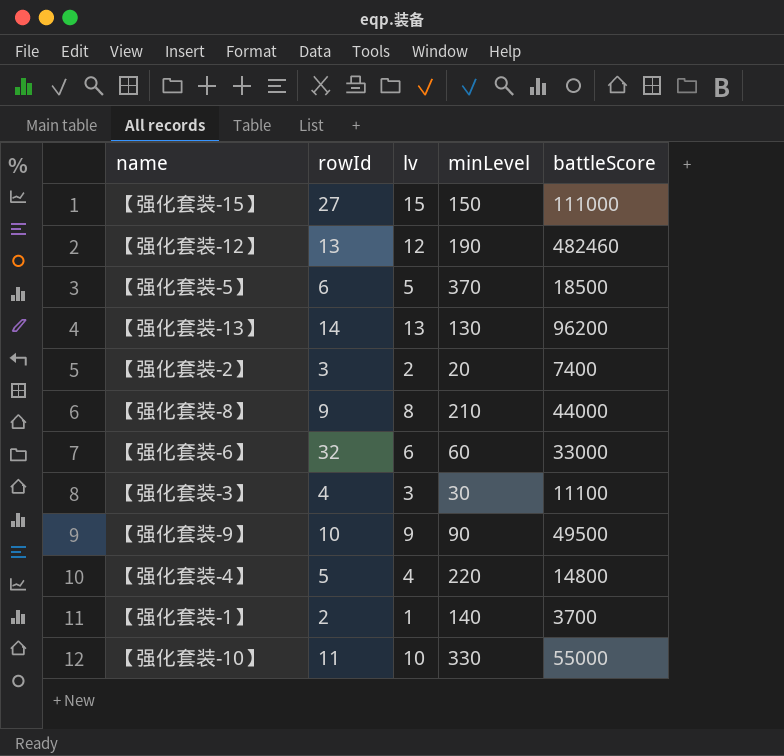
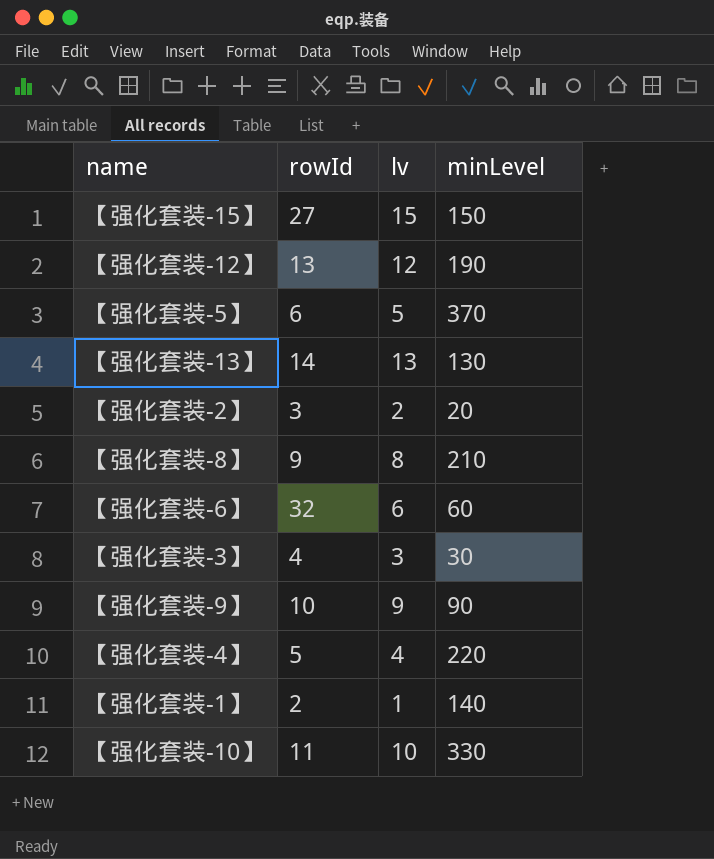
column battleScore | position: 5 -> none

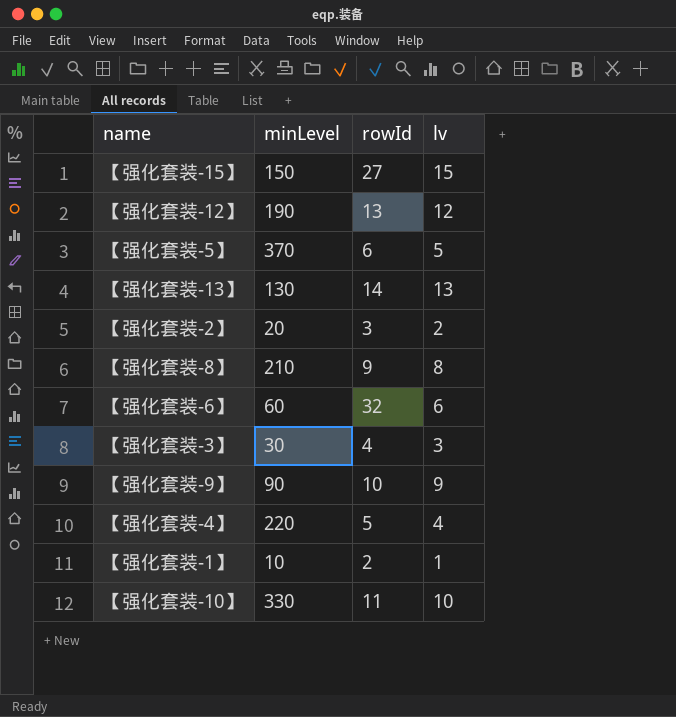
column minLevel | position: 4 -> 2
【强化套装-1】 | minLevel: 140 -> 10

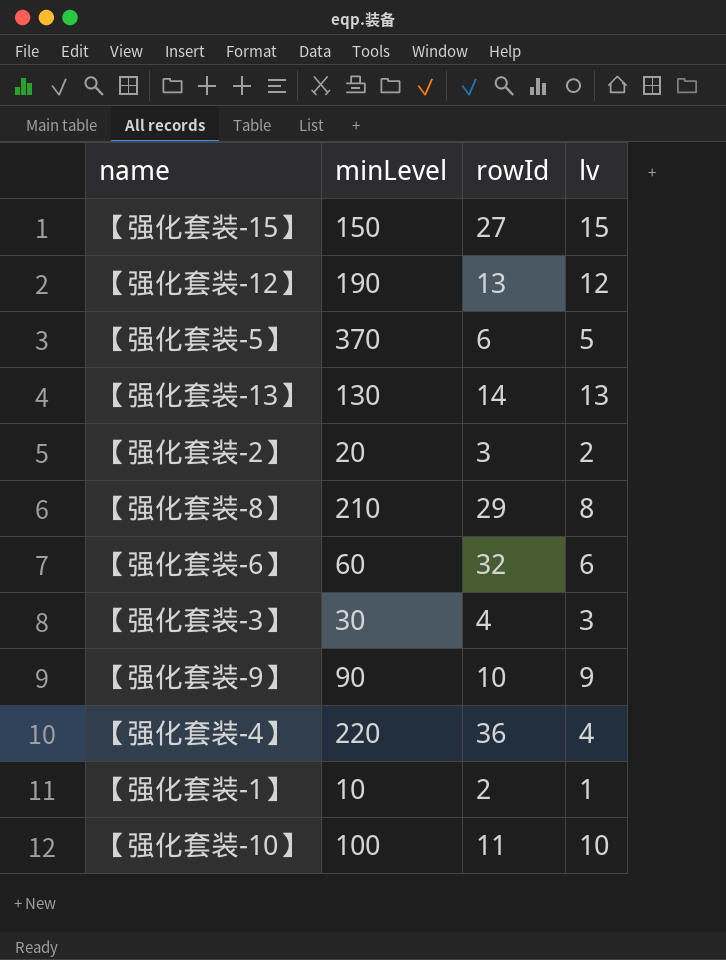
【强化套装-8】 | rowId: 9 -> 29
【强化套装-4】 | rowId: 5 -> 36
【强化套装-10】 | minLevel: 330 -> 100

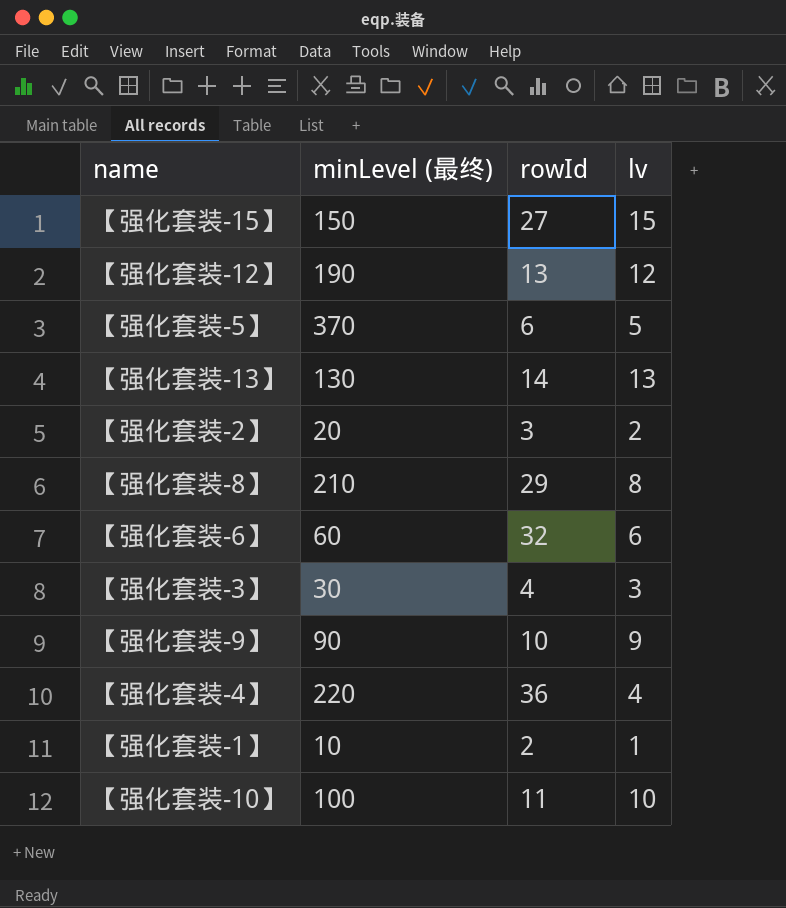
column name: minLevel -> minLevel (最终)

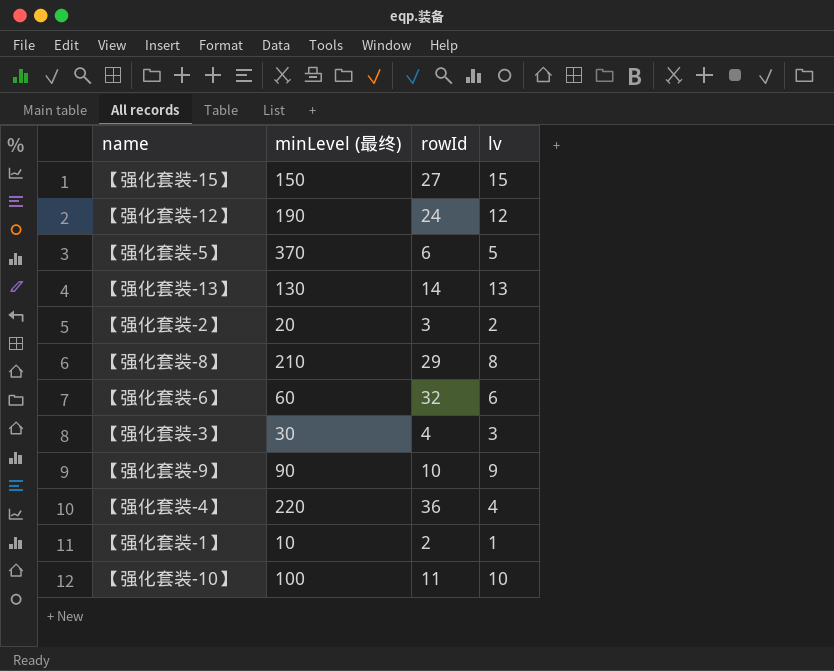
【强化套装-12】 | rowId: 13 -> 24

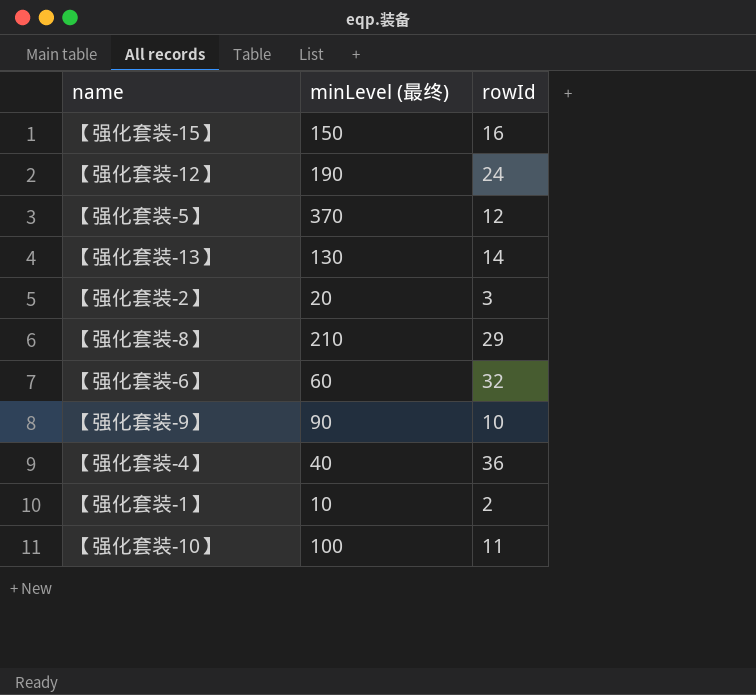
column lv | position: 4 -> none
row 【强化套装-3】: 30 | 4 | 3 -> none
【强化套装-15】 | rowId: 27 -> 16
【强化套装-5】 | rowId: 6 -> 12
【强化套装-4】 | minLevel (最终): 220 -> 40

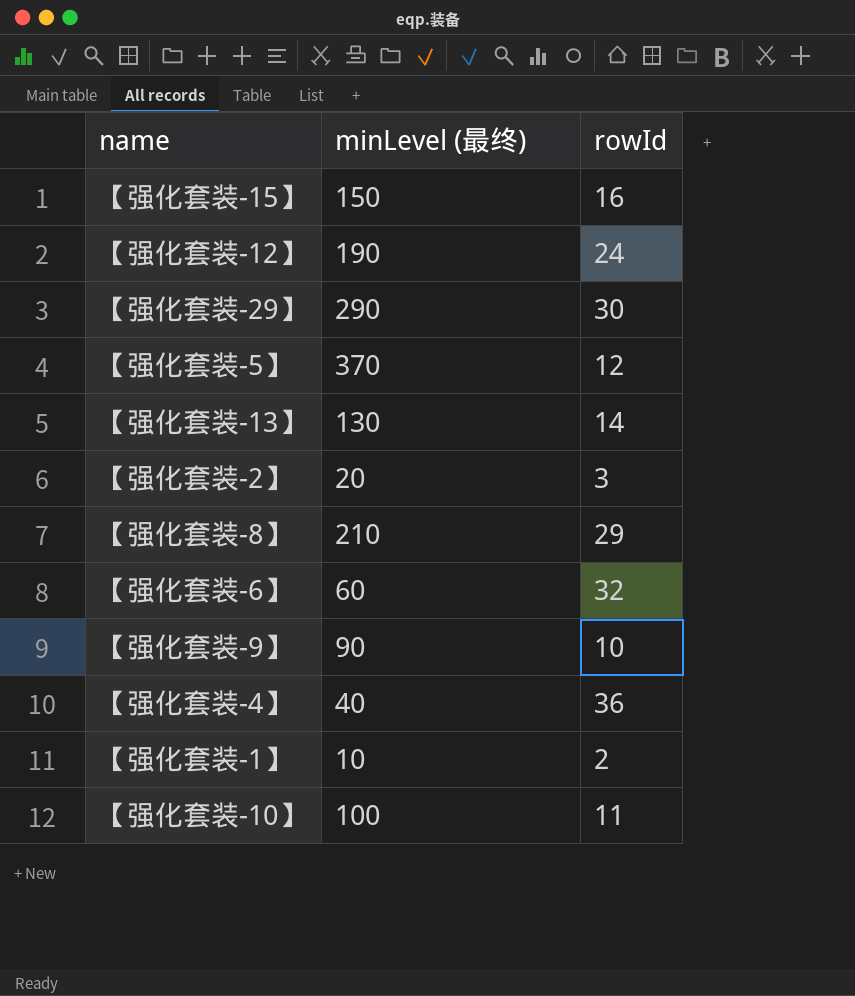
row 【强化套装-29】: none -> 290 | 30

